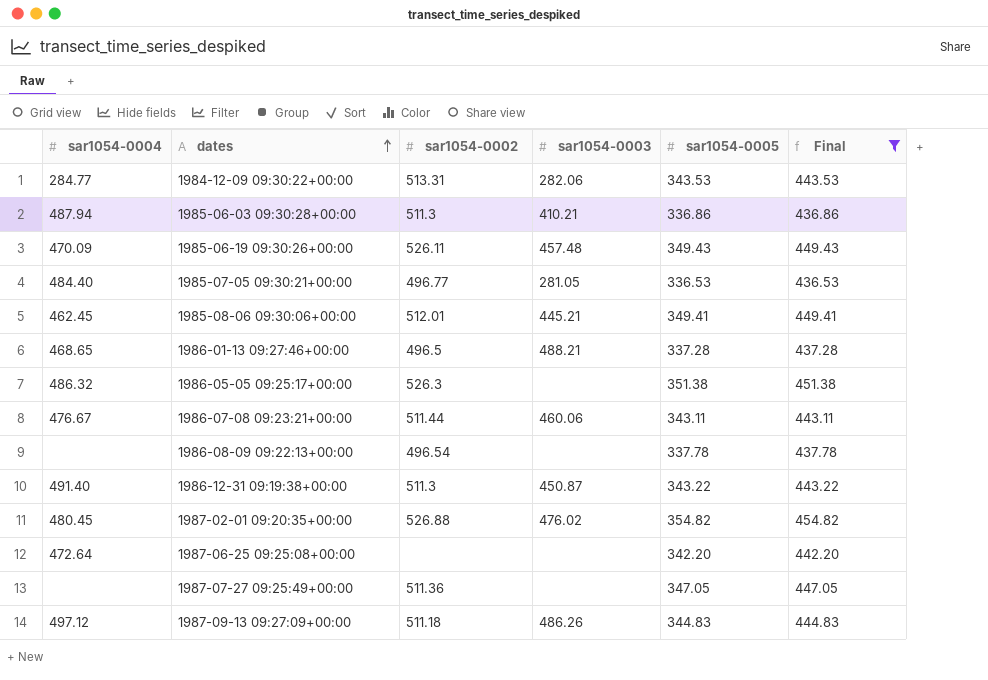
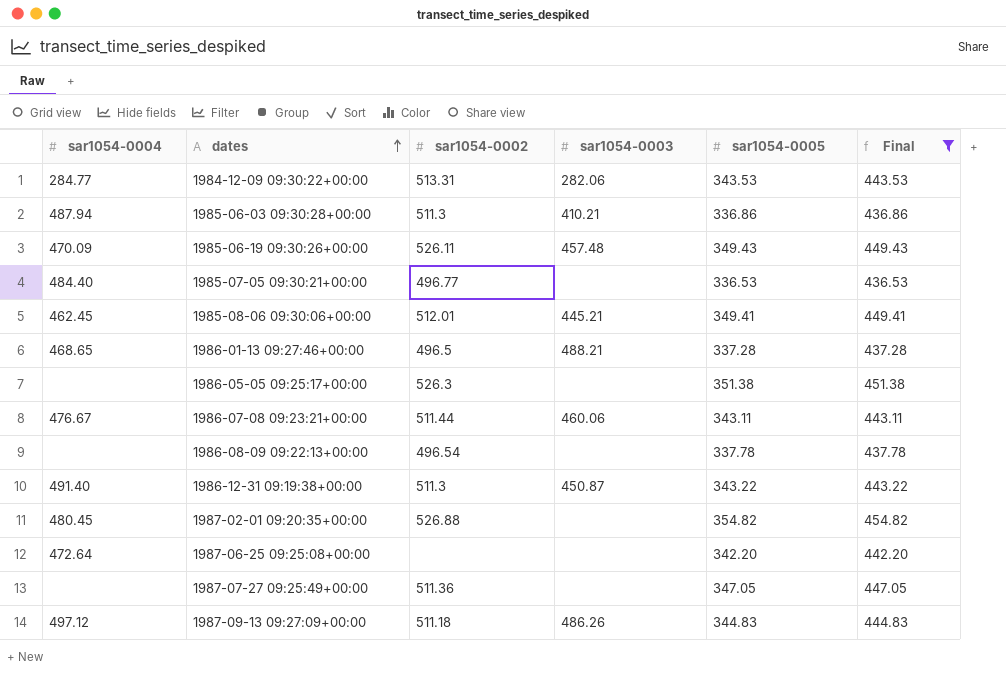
1985-07-05 09:30:21+00:00 | sar1054-0003: 281.05 -> none
1986-05-05 09:25:17+00:00 | sar1054-0004: 486.32 -> none
1987-02-01 09:20:35+00:00 | sar1054-0003: 476.02 -> none

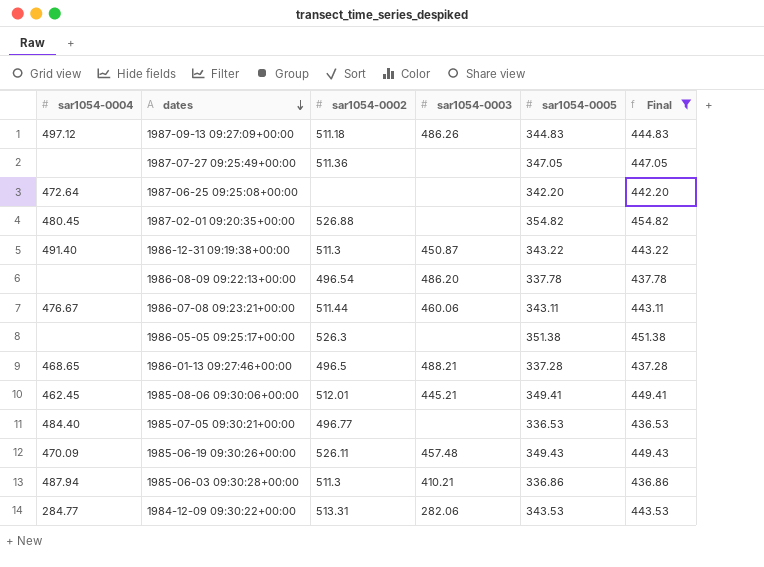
row order: dates ascending -> dates descending
1986-08-09 09:22:13+00:00 | sar1054-0003: none -> 486.20

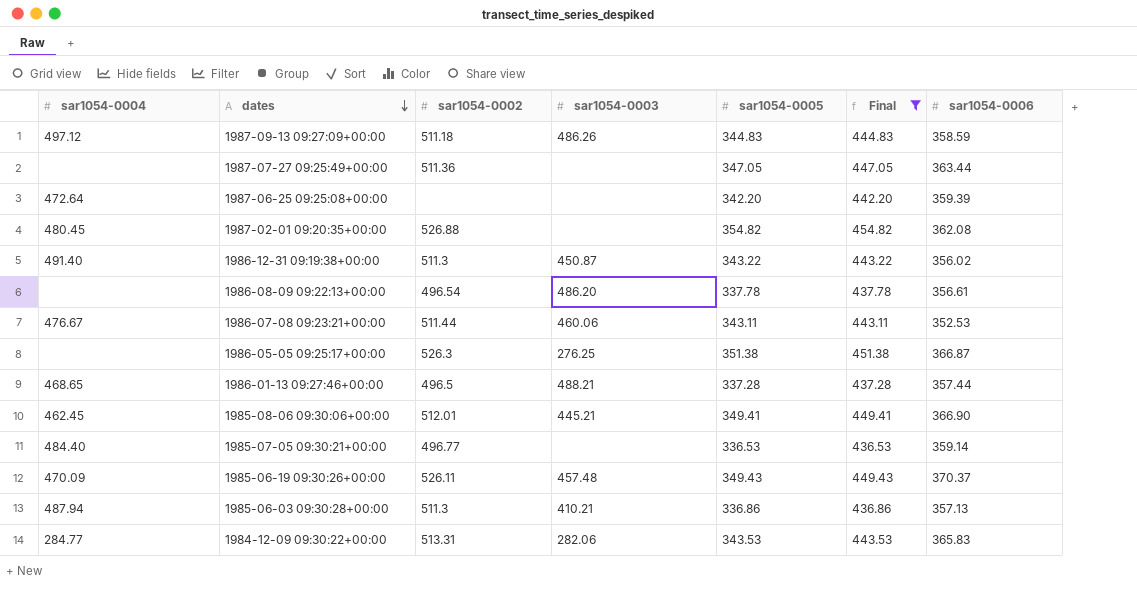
column sar1054-0006 | position: none -> 7
1986-05-05 09:25:17+00:00 | sar1054-0003: none -> 276.25

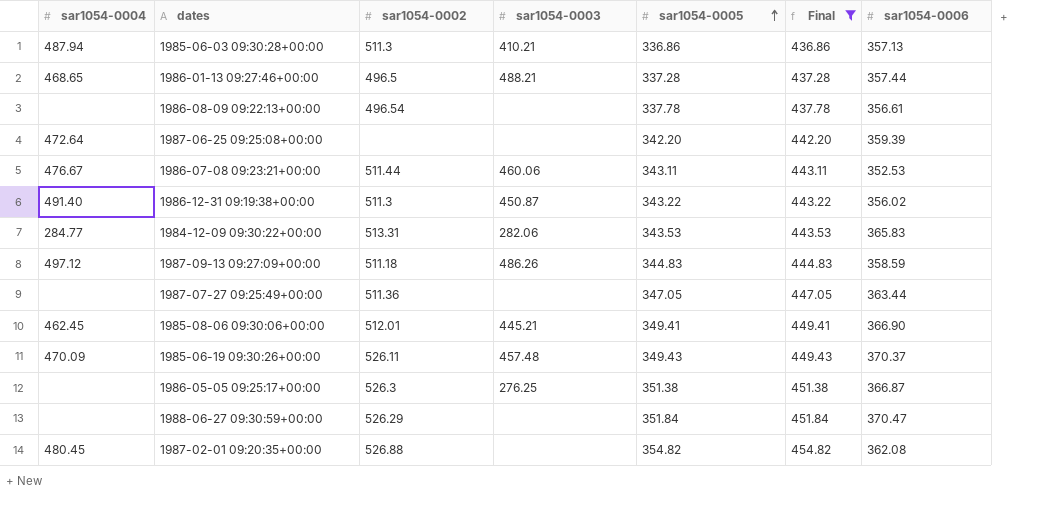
row order: dates descending -> sar1054-0005 ascending
row 1985-07-05 09:30:21+00:00: 484.40 | 496.77 | none | 336.53 | 436.53 | 359.14 -> none
1986-08-09 09:22:13+00:00 | sar1054-0003: 486.20 -> none
row 1988-06-27 09:30:59+00:00: none -> none | 526.29 | none | 351.84 | 451.84 | 370.47

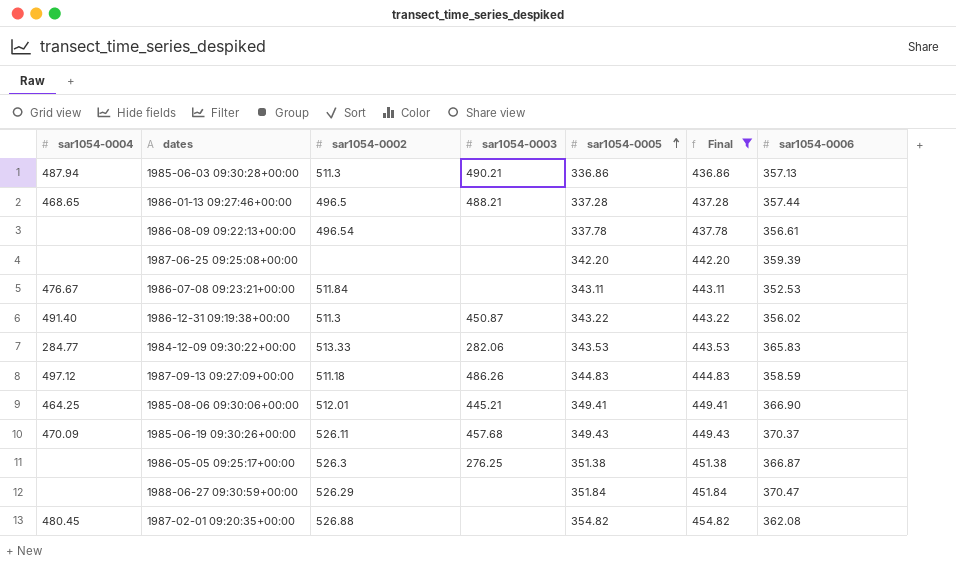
row 1987-07-27 09:25:49+00:00: none | 511.36 | none | 347.05 | 447.05 | 363.44 -> none
1985-06-03 09:30:28+00:00 | sar1054-0003: 410.21 -> 490.21
1987-06-25 09:25:08+00:00 | sar1054-0004: 472.64 -> none
1986-07-08 09:23:21+00:00 | sar1054-0002: 511.44 -> 511.84
1986-07-08 09:23:21+00:00 | sar1054-0003: 460.06 -> none
1984-12-09 09:30:22+00:00 | sar1054-0002: 513.31 -> 513.33
1985-08-06 09:30:06+00:00 | sar1054-0004: 462.45 -> 464.25
1985-06-19 09:30:26+00:00 | sar1054-0003: 457.48 -> 457.68

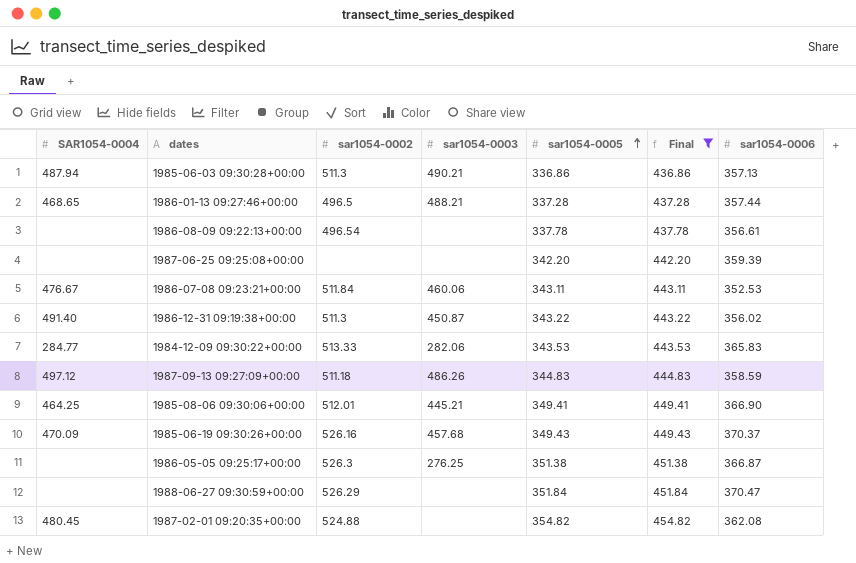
column name: sar1054-0004 -> SAR1054-0004
1986-07-08 09:23:21+00:00 | sar1054-0003: none -> 460.06
1985-06-19 09:30:26+00:00 | sar1054-0002: 526.11 -> 526.16
1987-02-01 09:20:35+00:00 | sar1054-0002: 526.88 -> 524.88

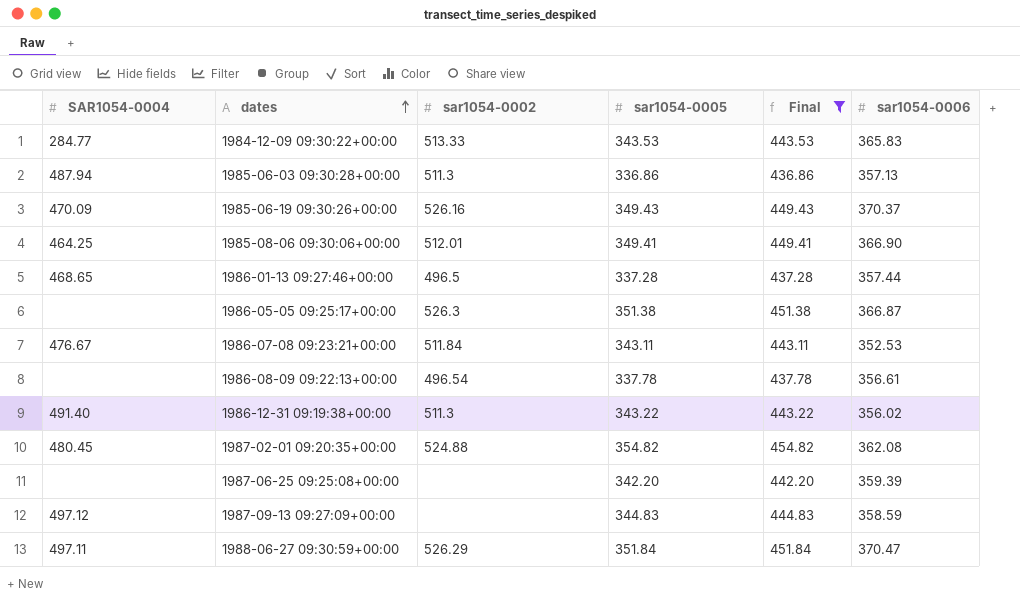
row order: sar1054-0005 ascending -> dates ascending
column sar1054-0003 | position: 4 -> none
1987-09-13 09:27:09+00:00 | sar1054-0002: 511.18 -> none
1988-06-27 09:30:59+00:00 | SAR1054-0004: none -> 497.11

